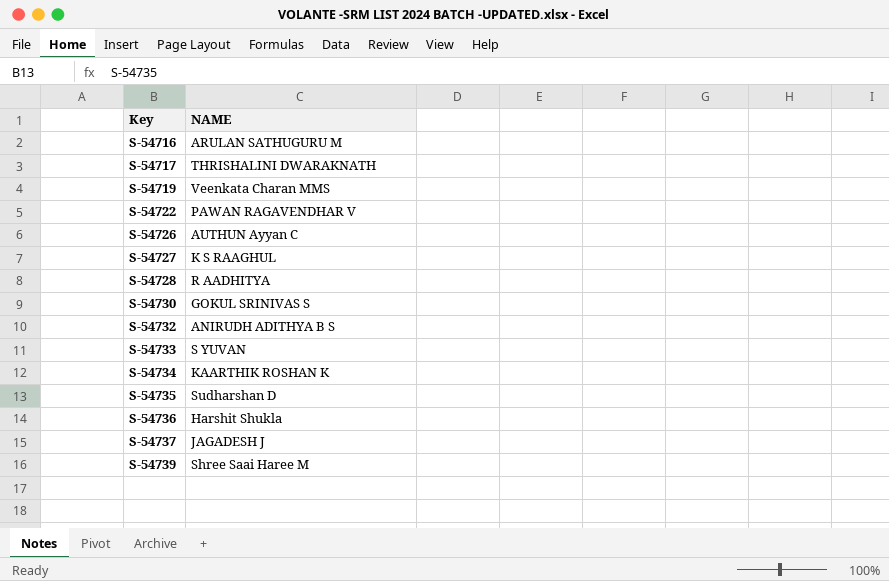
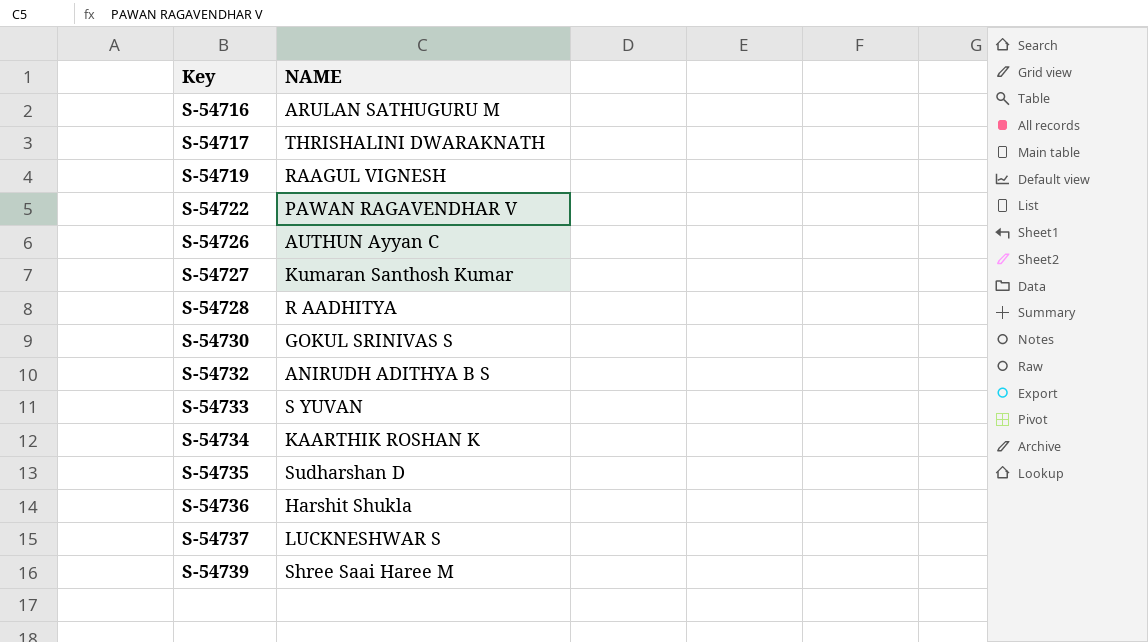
S-54719 | NAME: Veenkata Charan MMS -> RAAGUL VIGNESH
S-54727 | NAME: K S RAAGHUL -> Kumaran Santhosh Kumar
S-54737 | NAME: JAGADESH J -> LUCKNESHWAR S

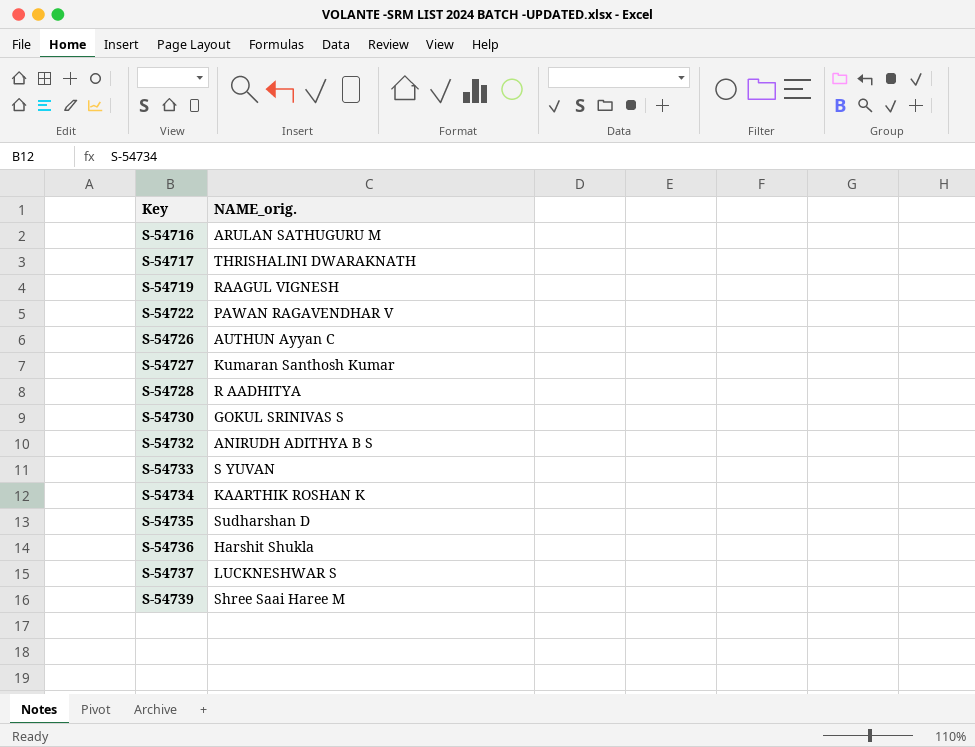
column name: NAME -> NAME_orig.

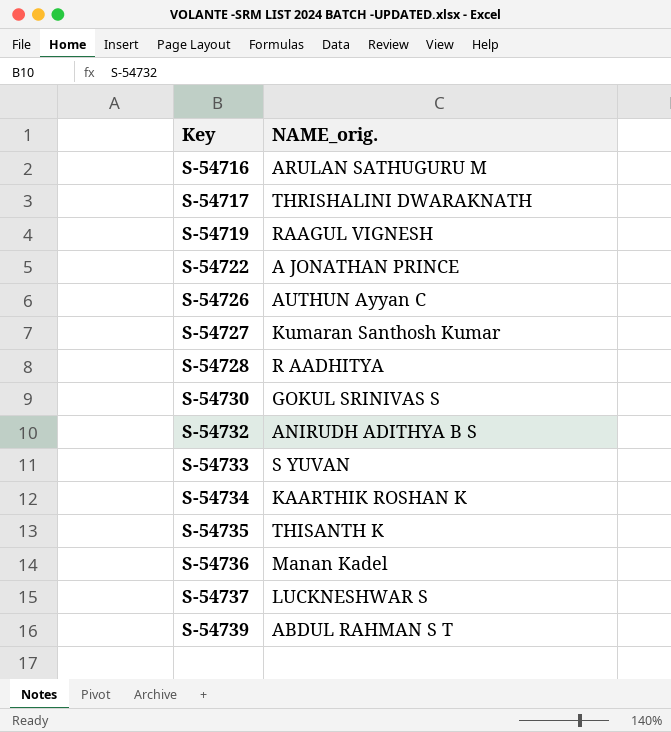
S-54722 | NAME_orig.: PAWAN RAGAVENDHAR V -> A JONATHAN PRINCE
S-54735 | NAME_orig.: Sudharshan D -> THISANTH K
S-54736 | NAME_orig.: Harshit Shukla -> Manan Kadel
S-54739 | NAME_orig.: Shree Saai Haree M -> ABDUL RAHMAN S T

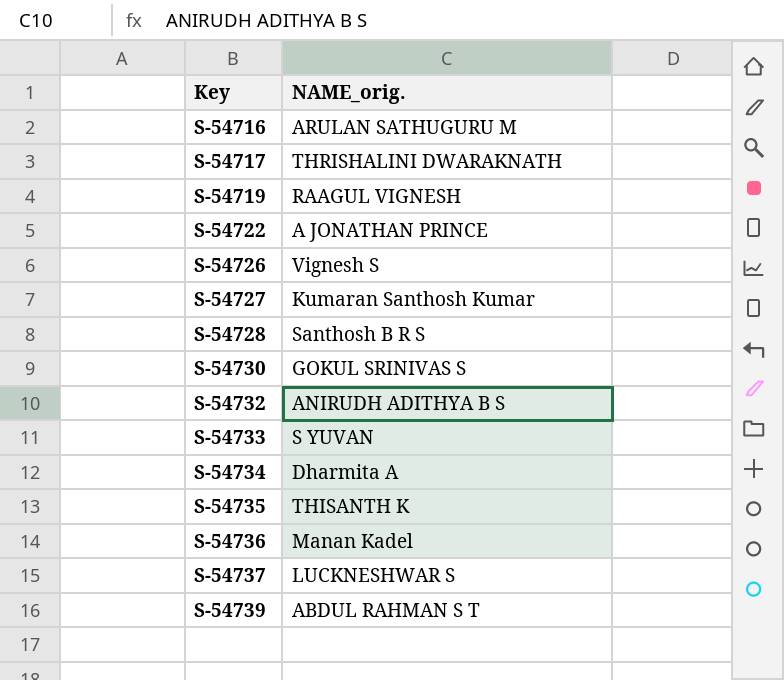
S-54726 | NAME_orig.: AUTHUN Ayyan C -> Vignesh S
S-54728 | NAME_orig.: R AADHITYA -> Santhosh B R S
S-54734 | NAME_orig.: KAARTHIK ROSHAN K -> Dharmita A

